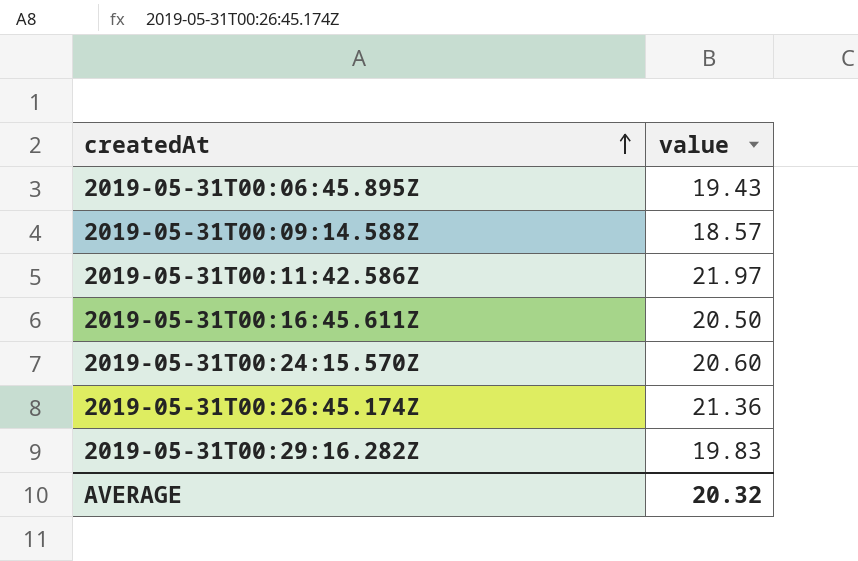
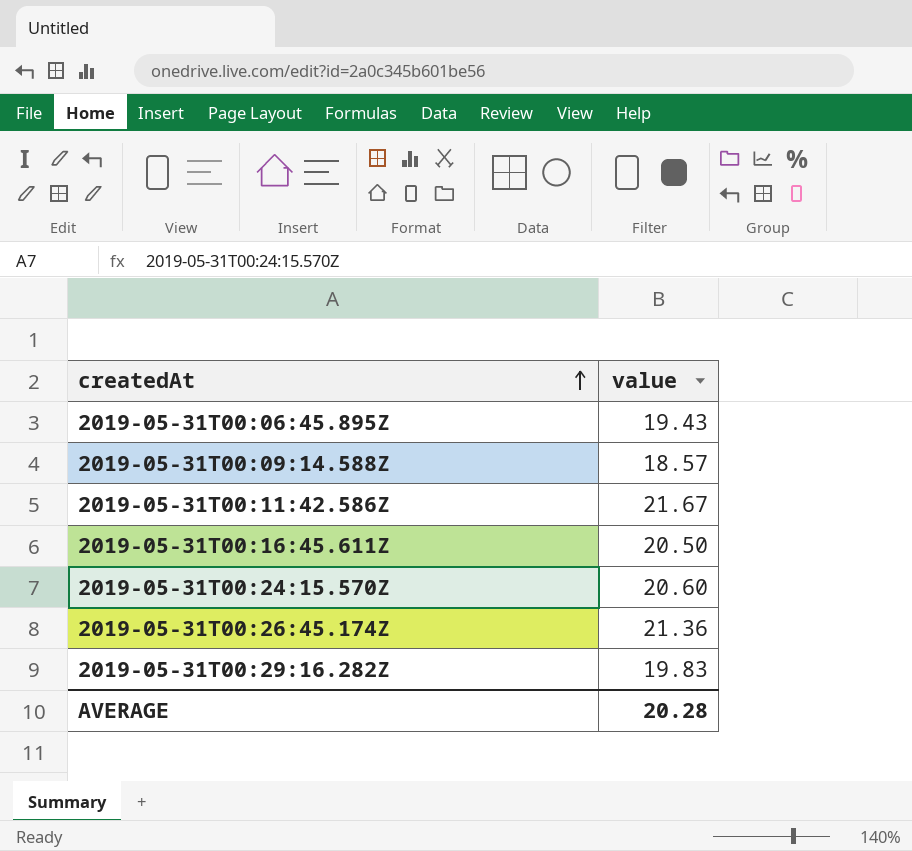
2019-05-31T00:11:42.586Z | value: 21.97 -> 21.67
AVERAGE | value: 20.32 -> 20.28

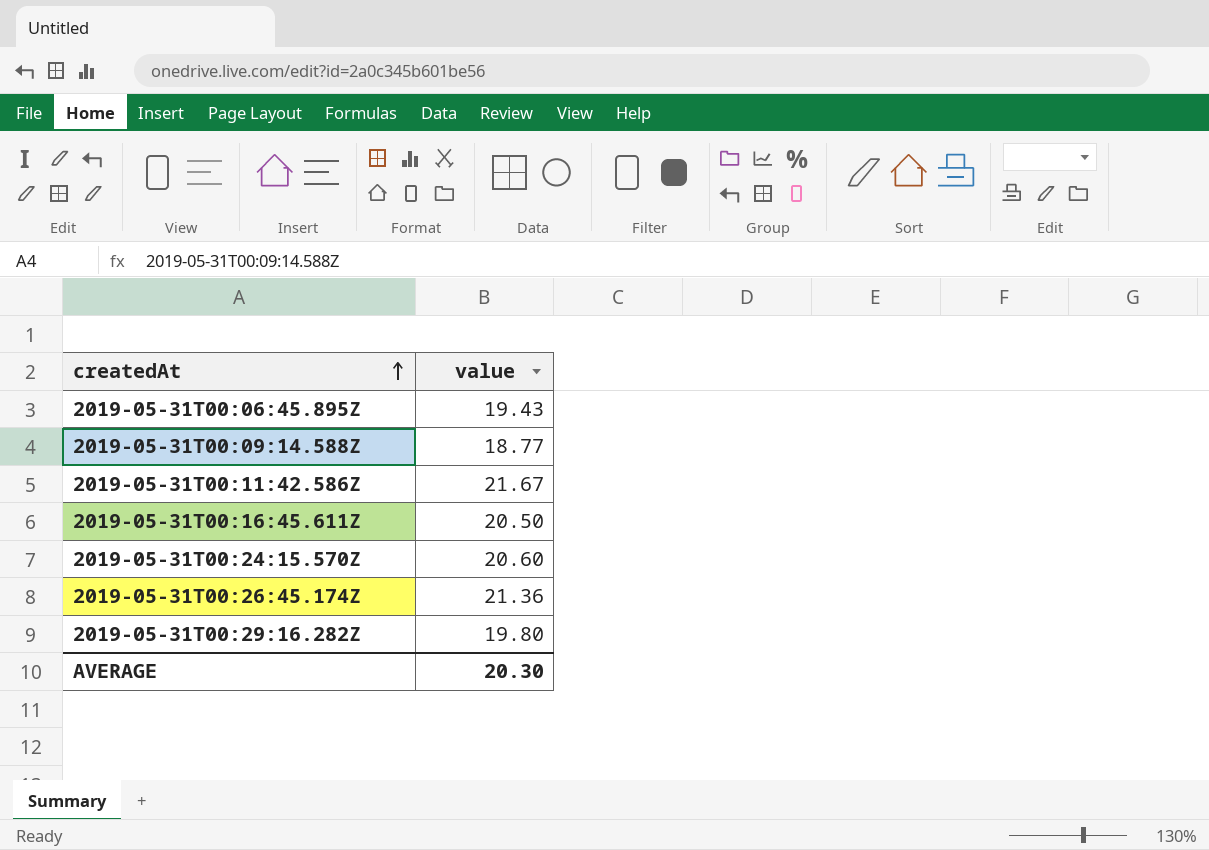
2019-05-31T00:09:14.588Z | value: 18.57 -> 18.77
2019-05-31T00:29:16.282Z | value: 19.83 -> 19.80
AVERAGE | value: 20.28 -> 20.30

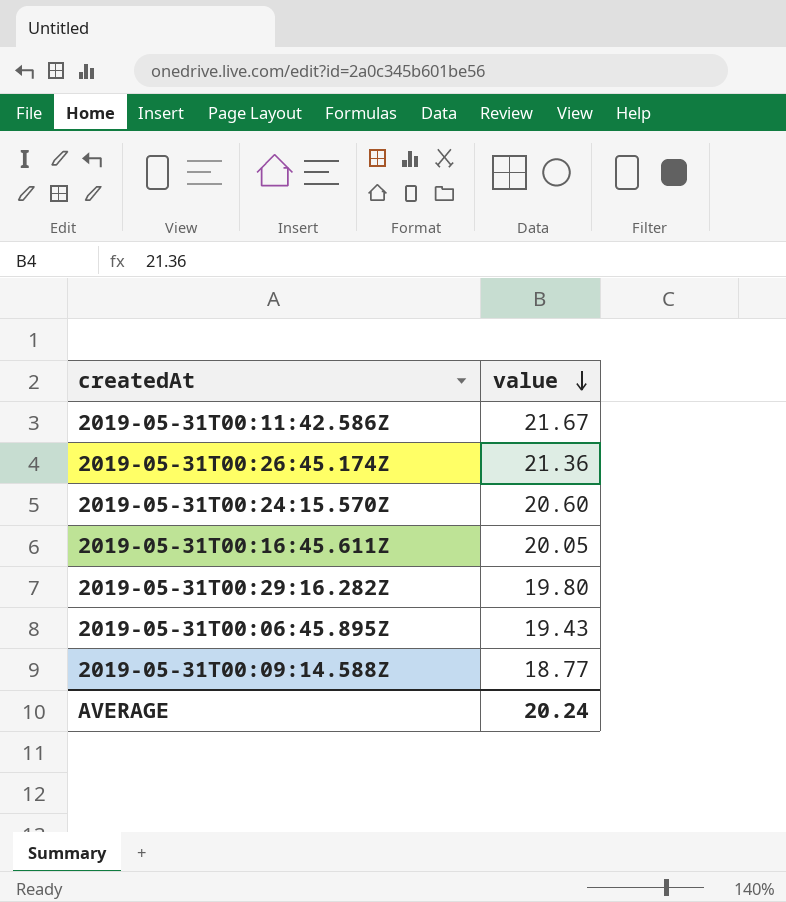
row order: createdAt ascending -> value descending
2019-05-31T00:16:45.611Z | value: 20.50 -> 20.05
AVERAGE | value: 20.30 -> 20.24

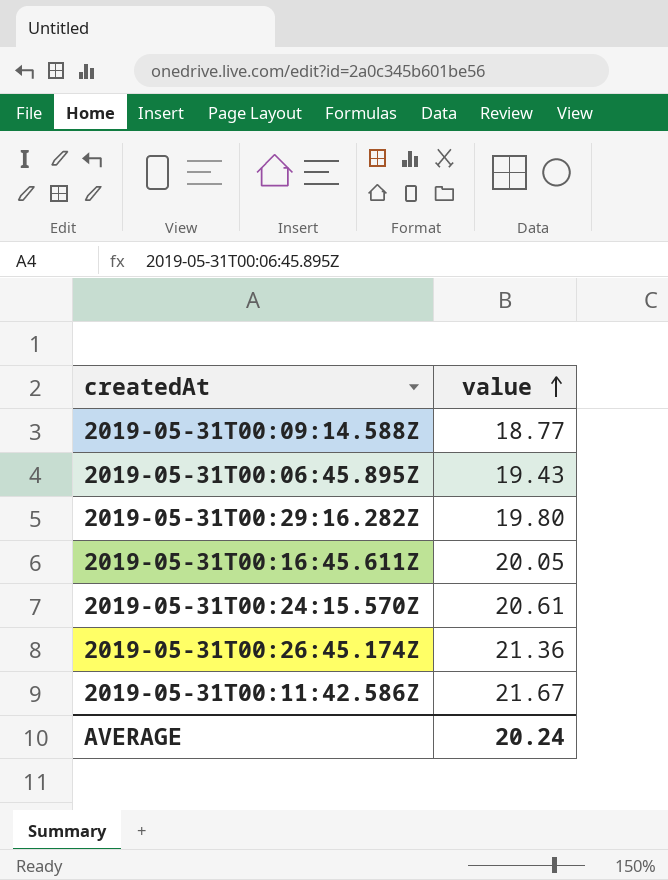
row order: value descending -> value ascending
2019-05-31T00:24:15.570Z | value: 20.60 -> 20.61

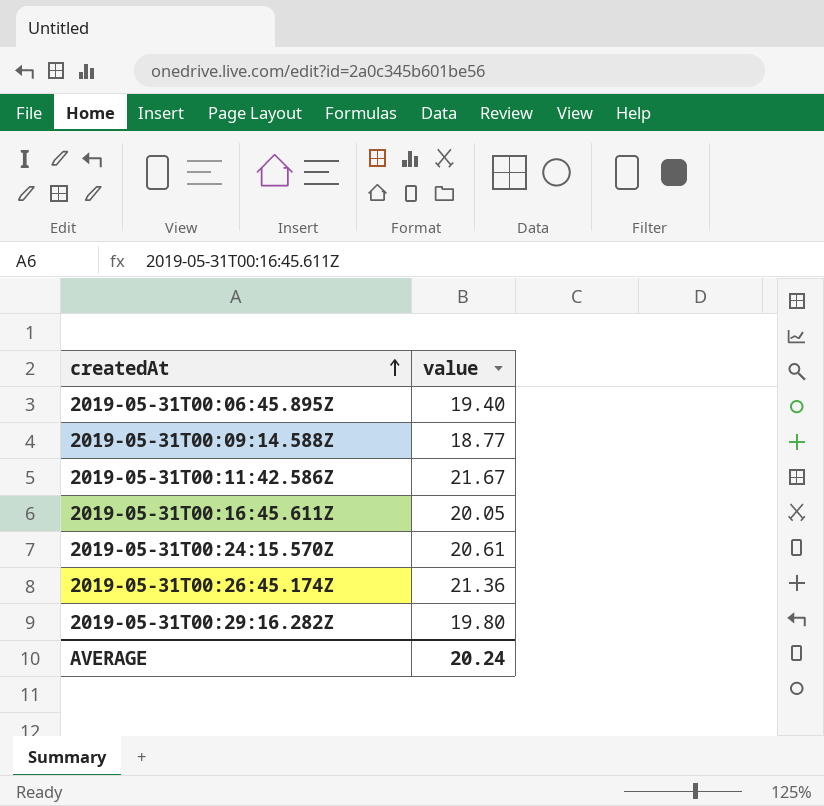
row order: value ascending -> createdAt ascending
2019-05-31T00:06:45.895Z | value: 19.43 -> 19.40

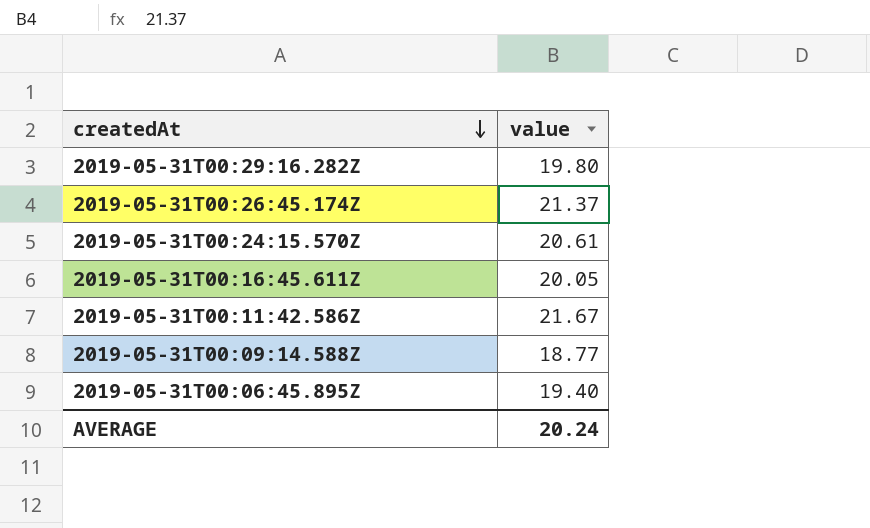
row order: createdAt ascending -> createdAt descending
2019-05-31T00:26:45.174Z | value: 21.36 -> 21.37

